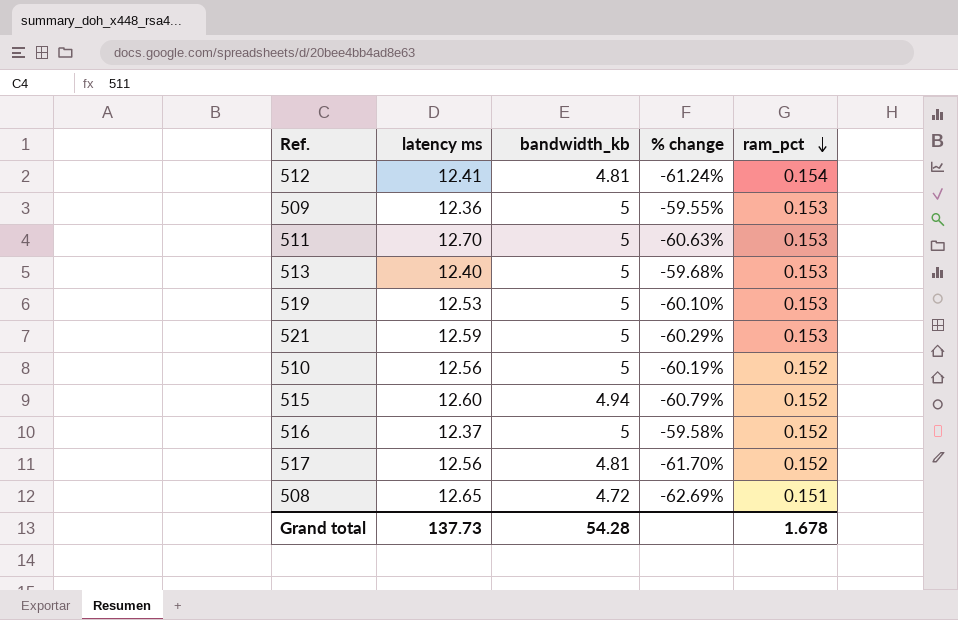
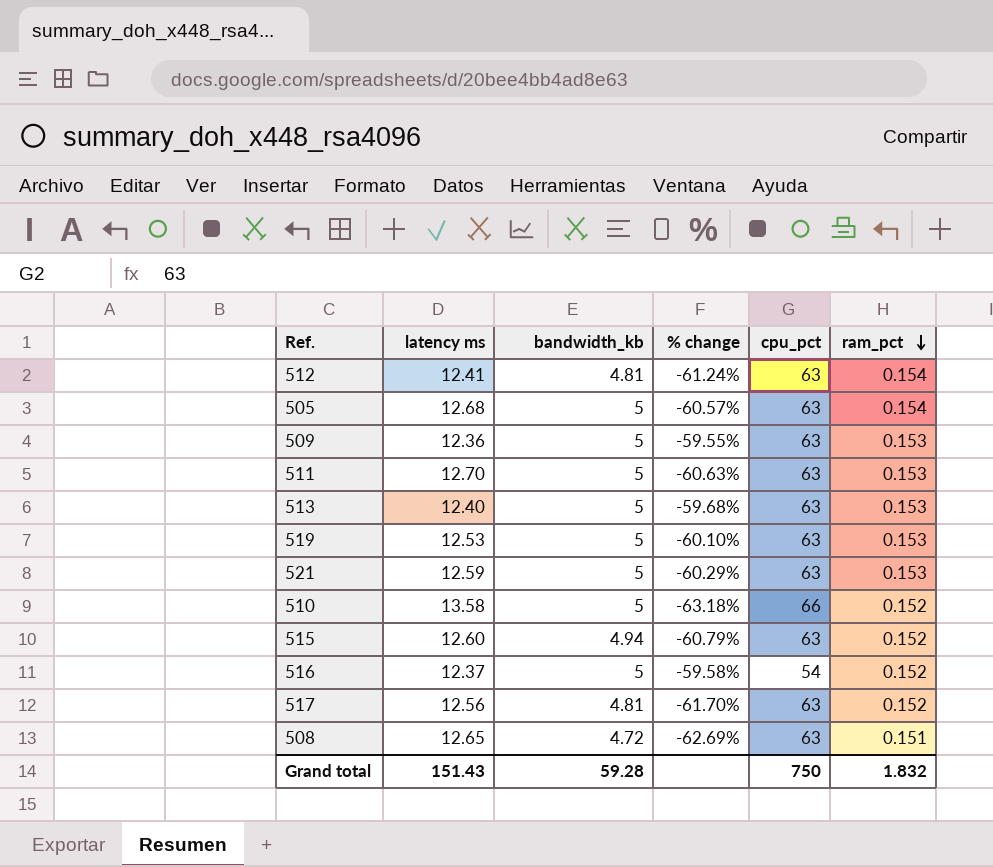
column cpu_pct | position: none -> 5
row 505: none -> 12.68 | 5 | -60.57% | 63 | 0.154
510 | latency ms: 12.56 -> 13.58
510 | % change: -60.19% -> -63.18%
Grand total | latency ms: 137.73 -> 151.43
Grand total | bandwidth_kb: 54.28 -> 59.28
Grand total | ram_pct: 1.678 -> 1.832

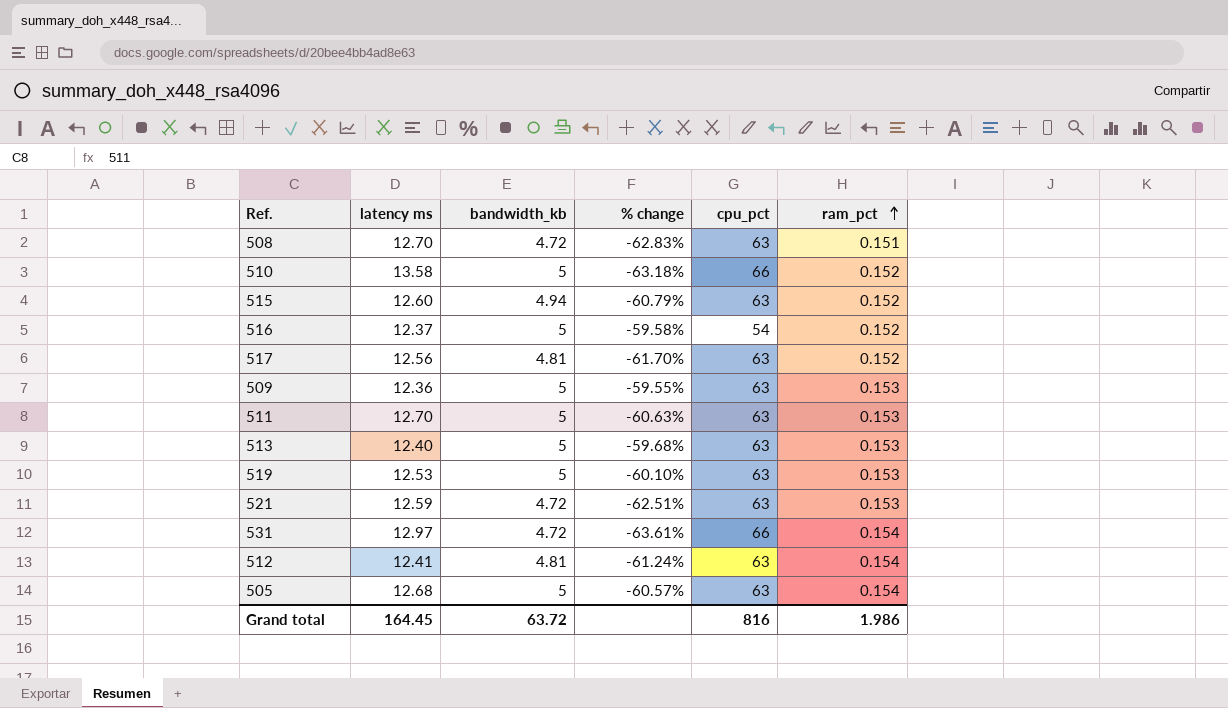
row order: ram_pct descending -> ram_pct ascending
508 | latency ms: 12.65 -> 12.70
508 | % change: -62.69% -> -62.83%
521 | bandwidth_kb: 5 -> 4.72
521 | % change: -60.29% -> -62.51%
row 531: none -> 12.97 | 4.72 | -63.61% | 66 | 0.154
Grand total | latency ms: 151.43 -> 164.45
Grand total | bandwidth_kb: 59.28 -> 63.72
Grand total | cpu_pct: 750 -> 816
Grand total | ram_pct: 1.832 -> 1.986

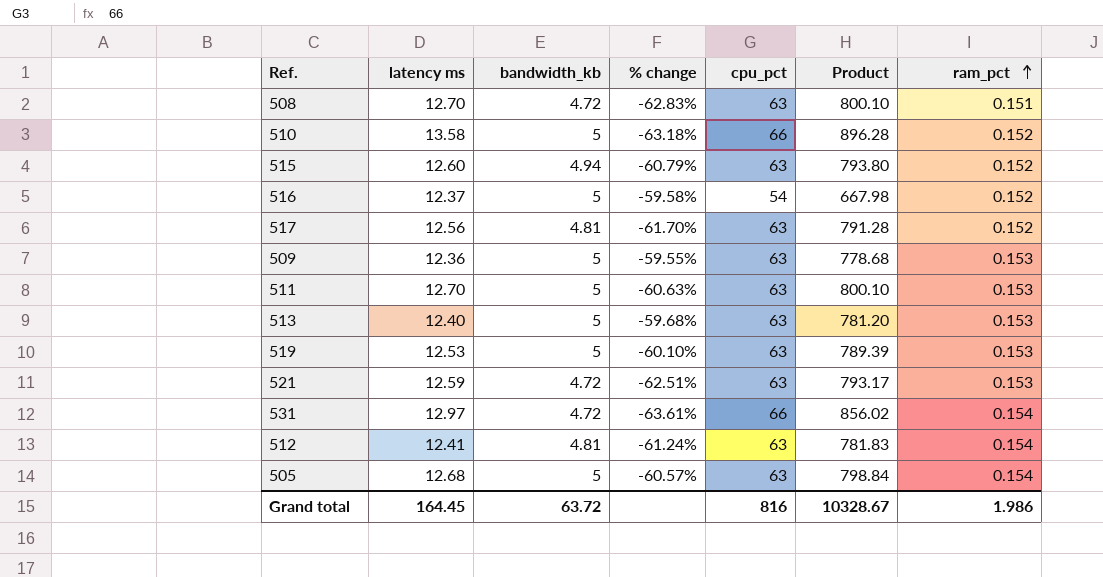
column Product | formula: none -> [latency ms] * [cpu_pct]

